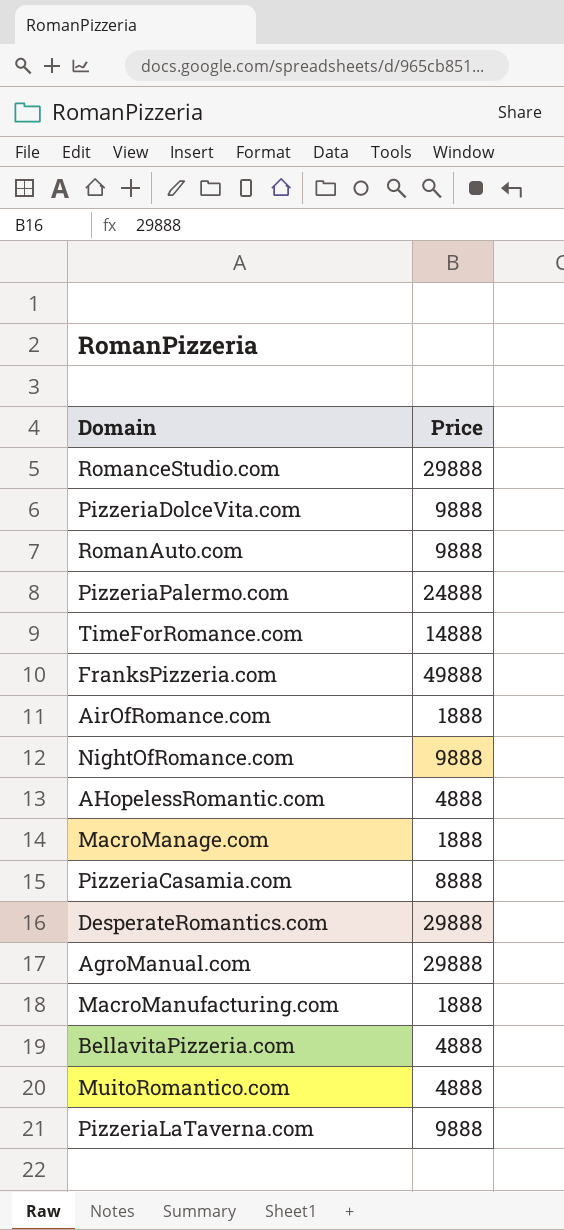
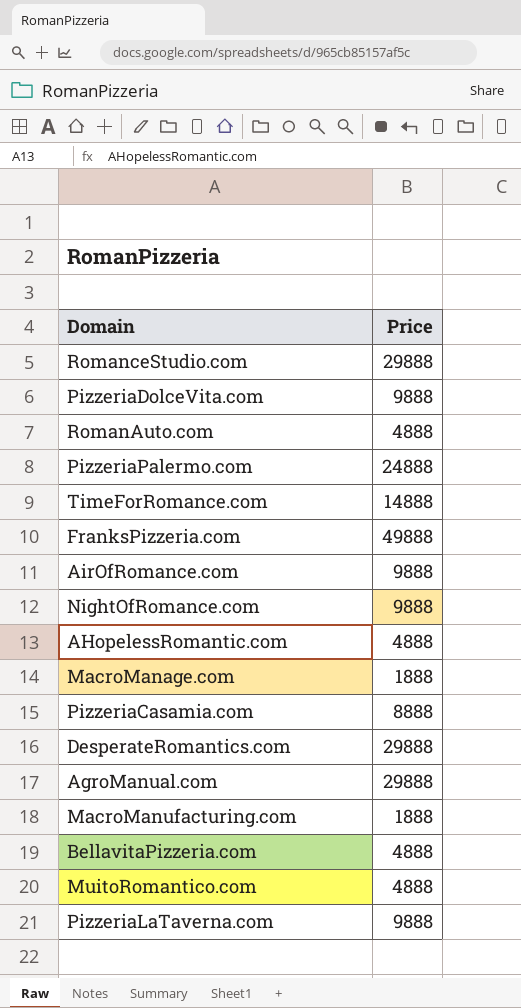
RomanAuto.com | Price: 9888 -> 4888
AirOfRomance.com | Price: 1888 -> 9888

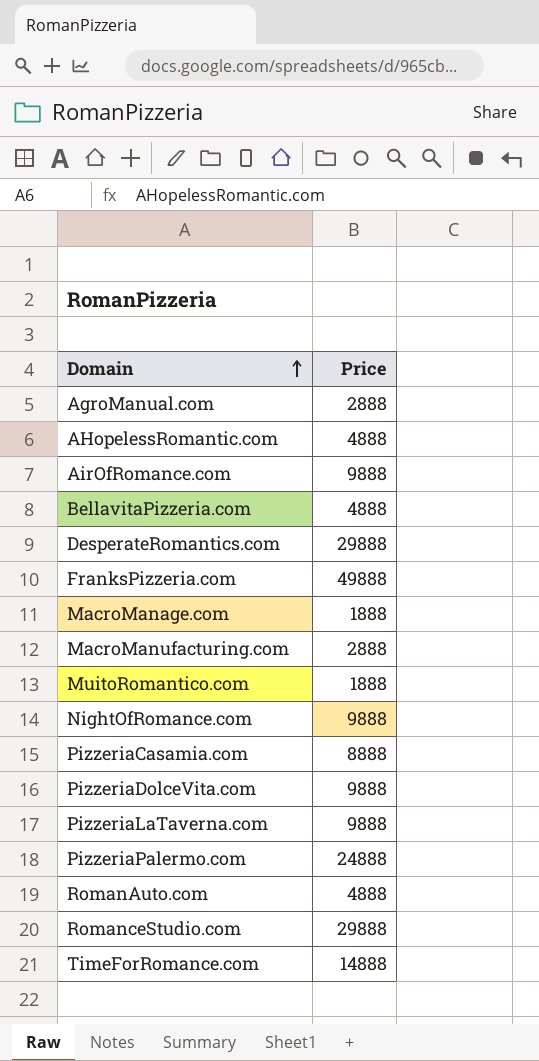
row order: none -> Domain ascending
AgroManual.com | Price: 29888 -> 2888
MacroManufacturing.com | Price: 1888 -> 2888
MuitoRomantico.com | Price: 4888 -> 1888

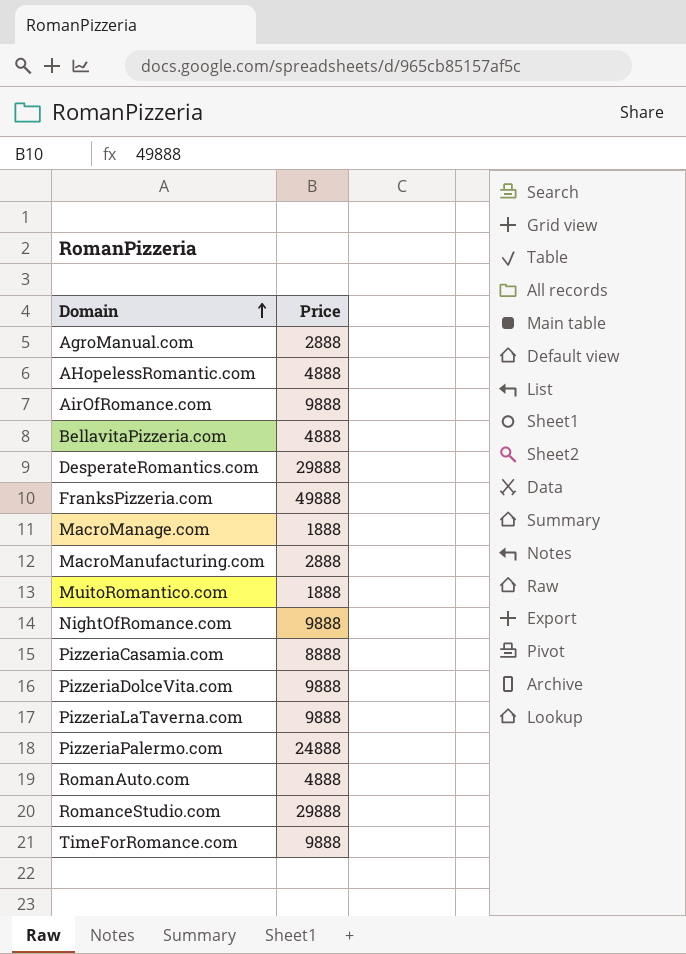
TimeForRomance.com | Price: 14888 -> 9888

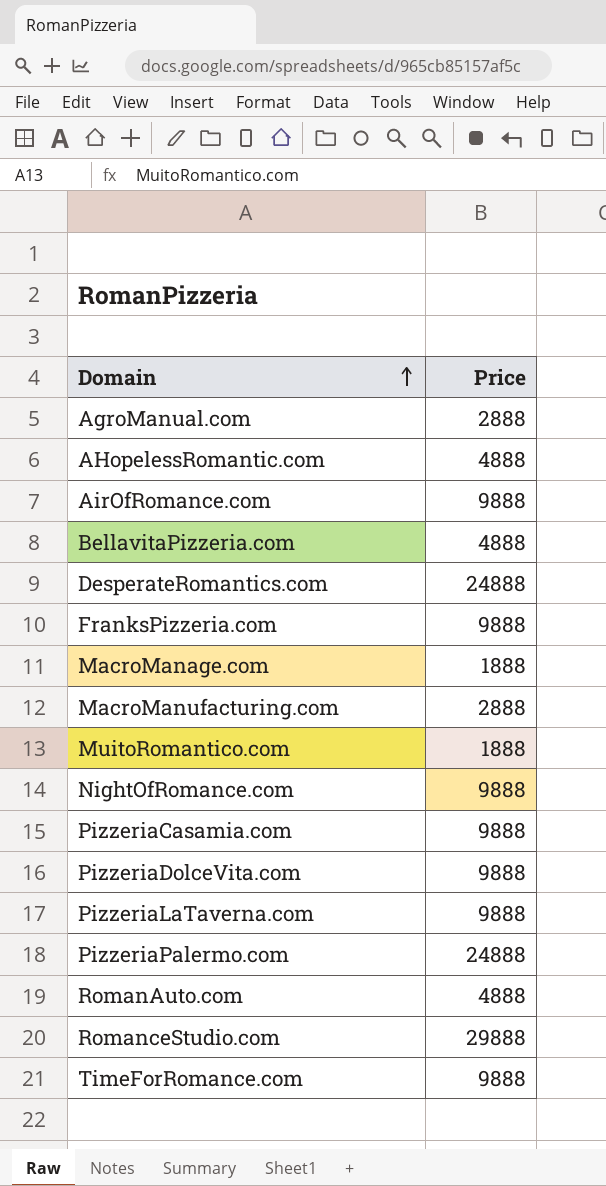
DesperateRomantics.com | Price: 29888 -> 24888
FranksPizzeria.com | Price: 49888 -> 9888
PizzeriaCasamia.com | Price: 8888 -> 9888

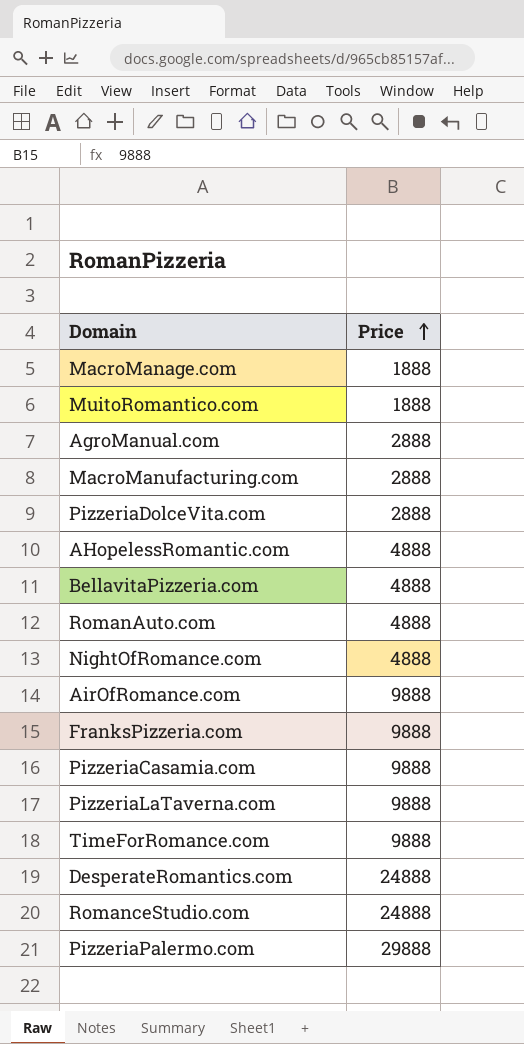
row order: Domain ascending -> Price ascending
PizzeriaDolceVita.com | Price: 9888 -> 2888
NightOfRomance.com | Price: 9888 -> 4888
RomanceStudio.com | Price: 29888 -> 24888
PizzeriaPalermo.com | Price: 24888 -> 29888

